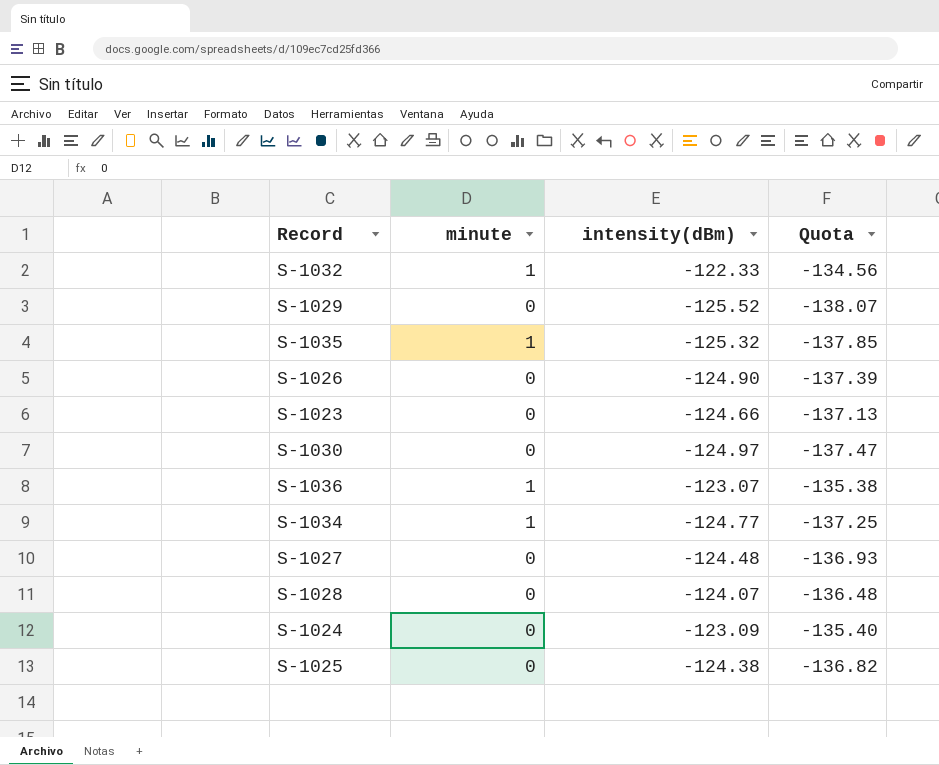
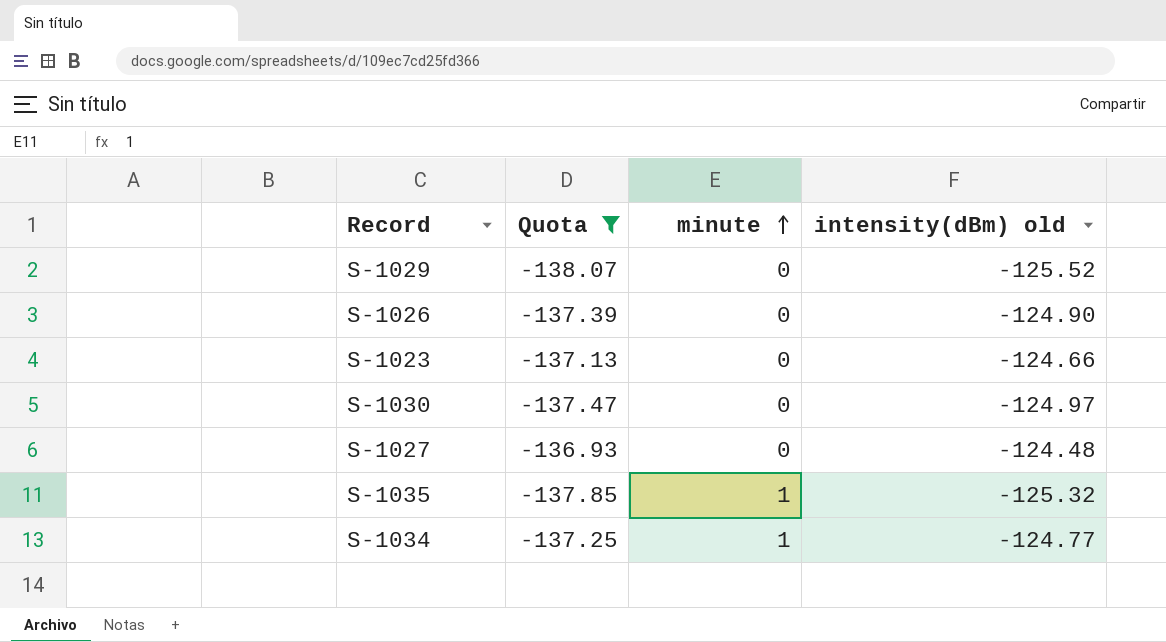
filter: none -> Quota <= -136.93
row order: none -> minute ascending
column Quota | position: 4 -> 2
column name: intensity(dBm) -> intensity(dBm) old

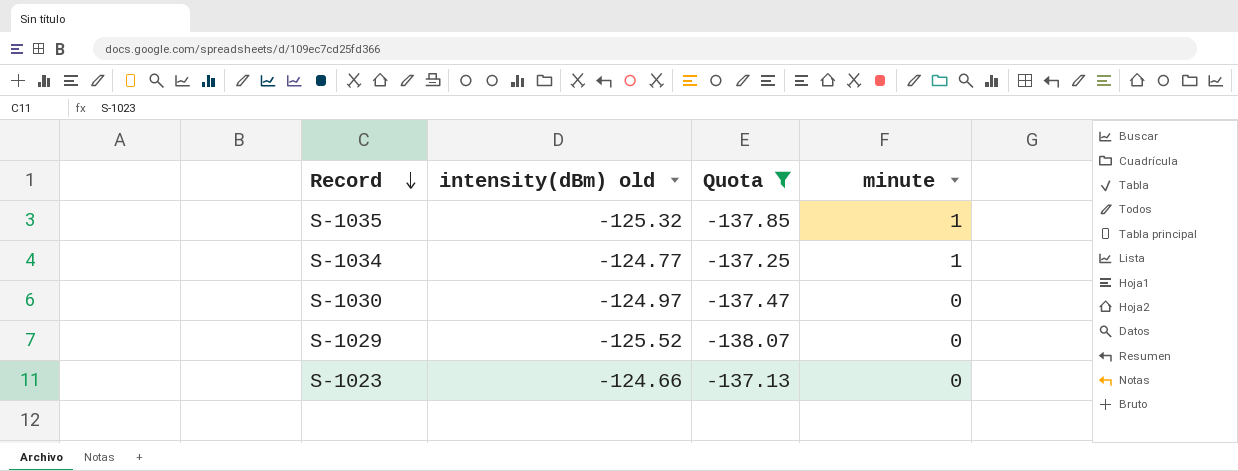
row order: minute ascending -> Record descending
column intensity(dBm) old | position: 4 -> 2
row S-1026: -137.39 | 0 | -124.90 -> none
row S-1027: -136.93 | 0 | -124.48 -> none

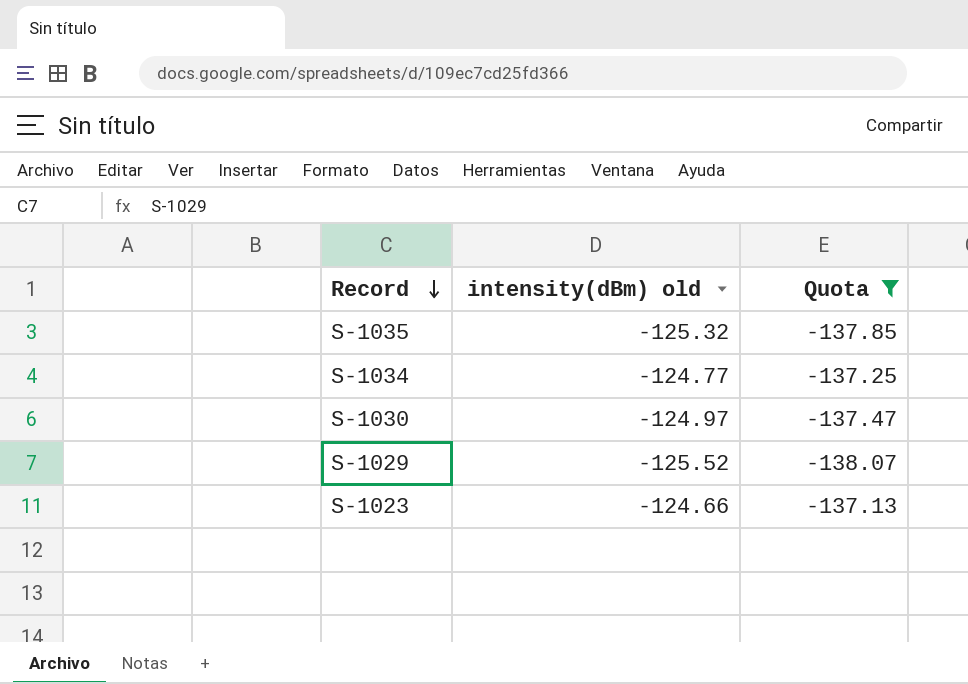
column minute | position: 4 -> none

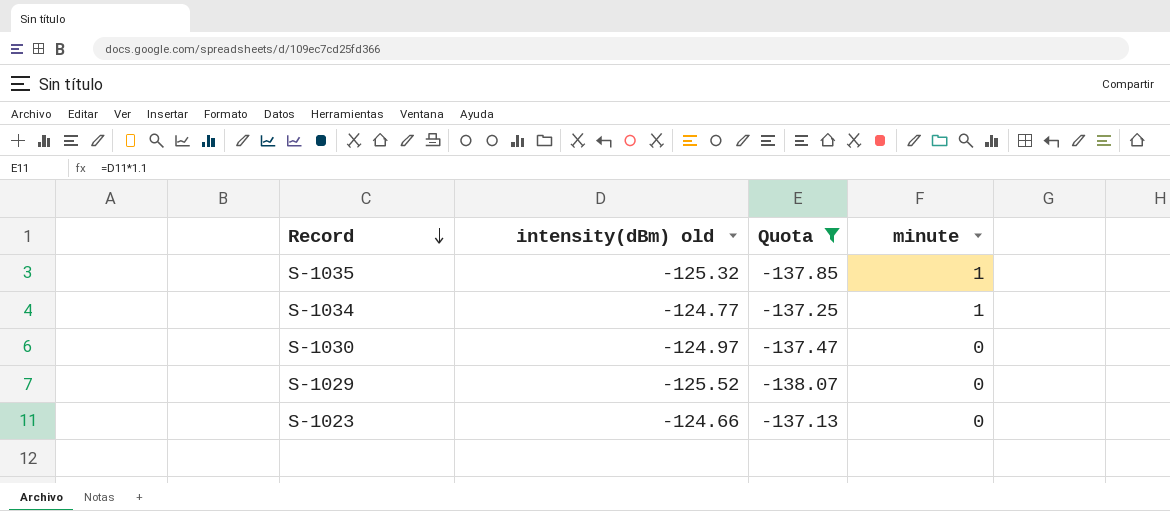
column minute | position: none -> 4

